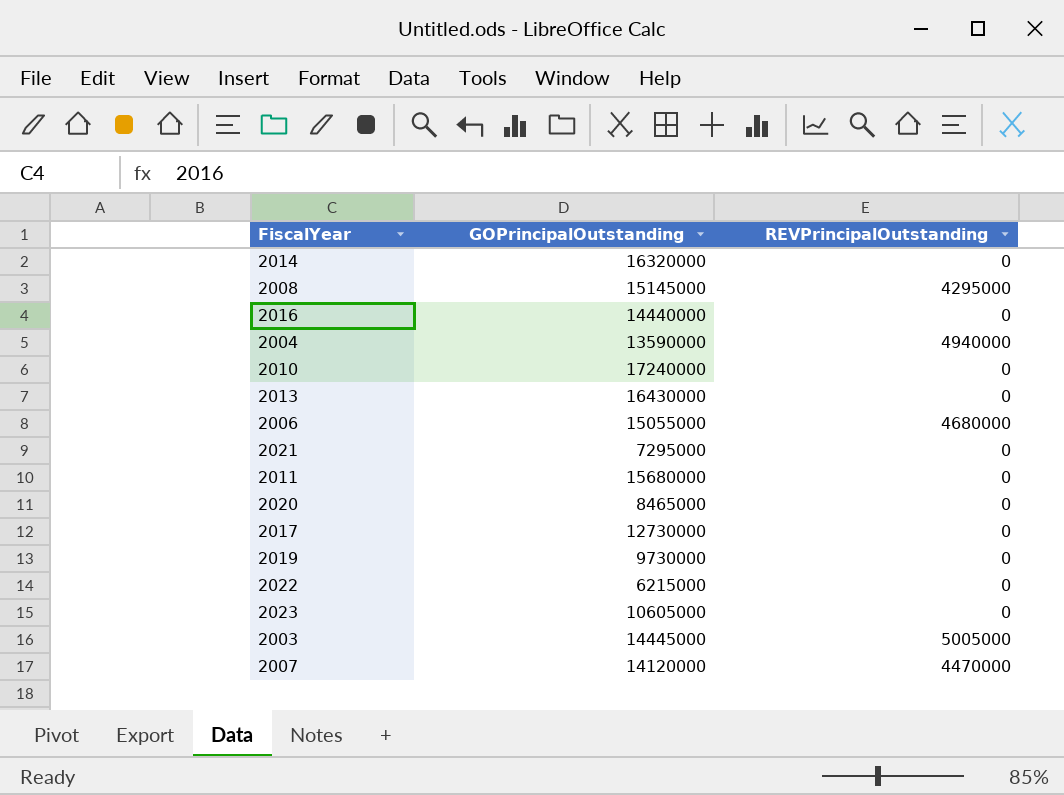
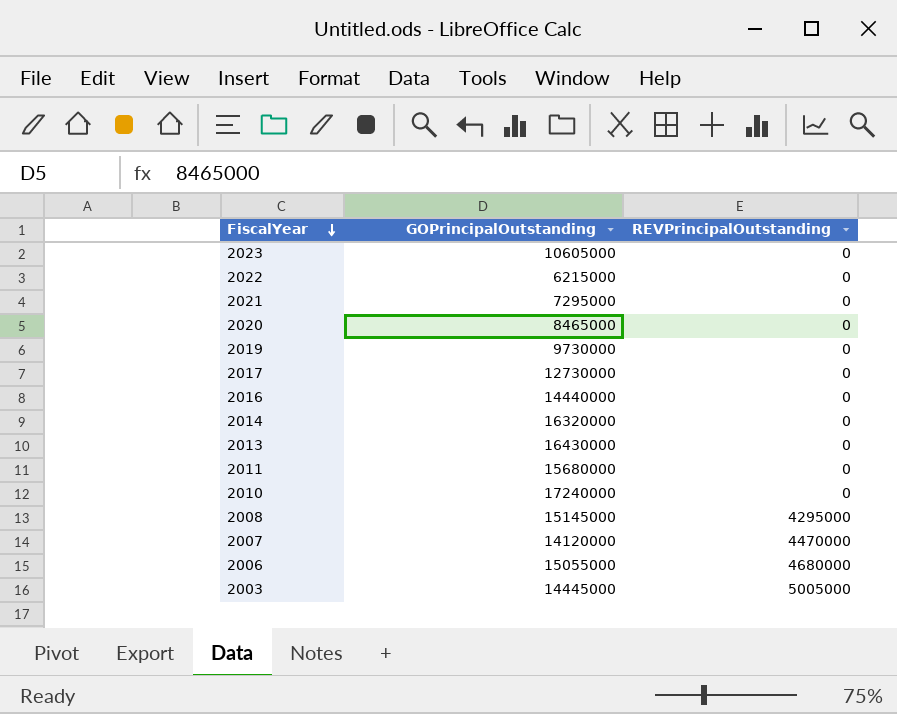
row order: none -> FiscalYear descending
row 2004: 13590000 | 4940000 -> none

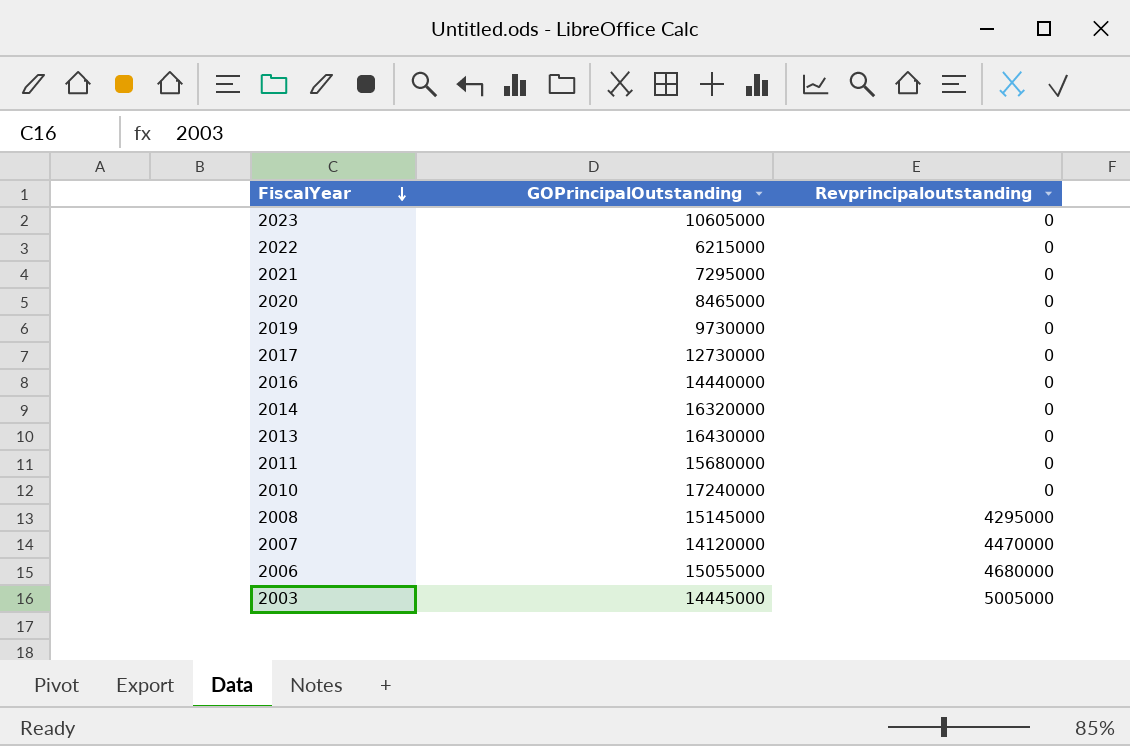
column name: REVPrincipalOutstanding -> Revprincipaloutstanding

